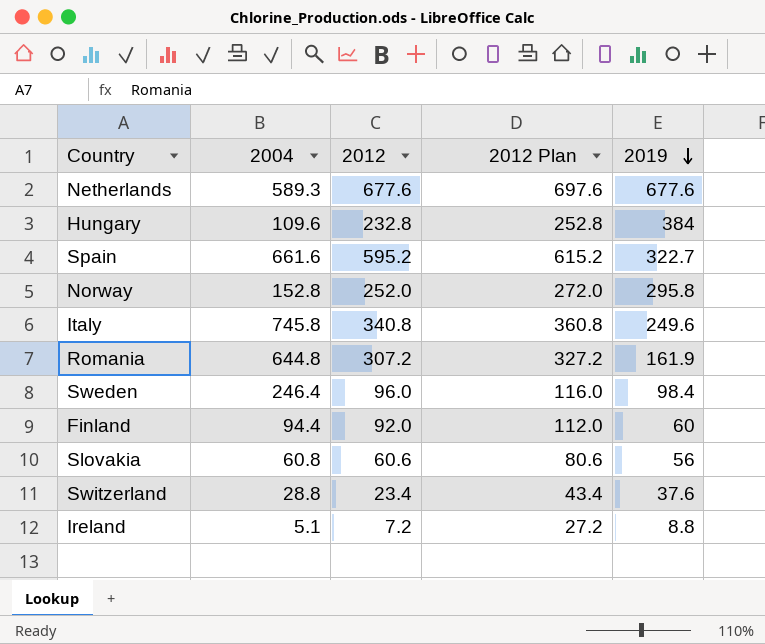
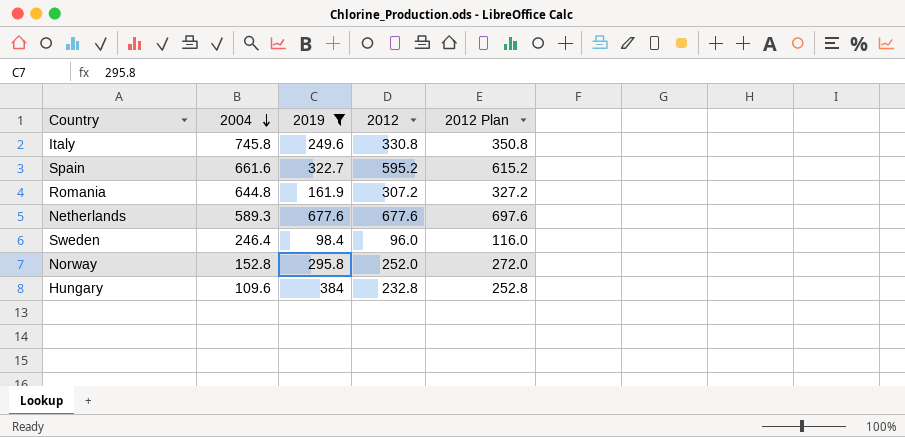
filter: none -> 2019 >= 98.4
row order: 2019 descending -> 2004 descending
column 2019 | position: 5 -> 3
Italy | 2012: 340.8 -> 330.8
Italy | 2012 Plan: 360.8 -> 350.8

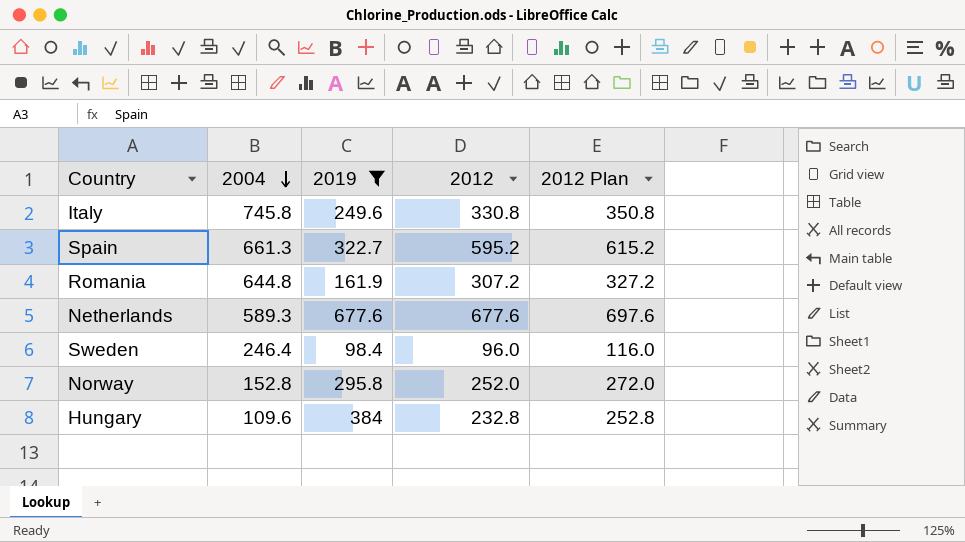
Spain | 2004: 661.6 -> 661.3

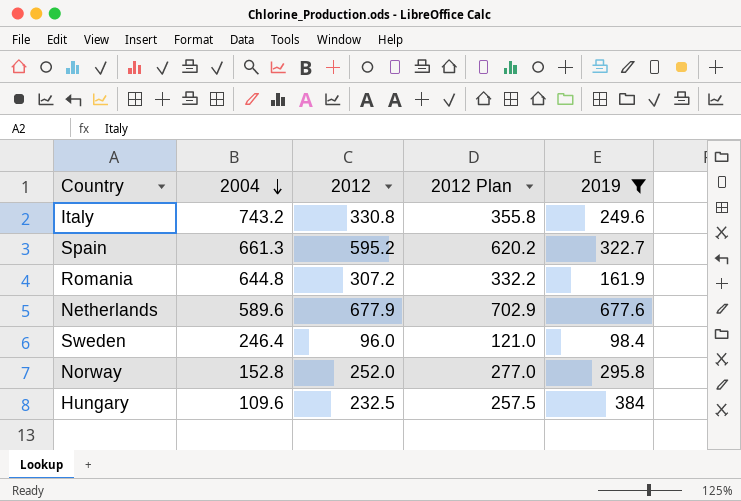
column 2012 Plan | formula: [2012] + 20 -> [2012] + 25
column 2019 | position: 3 -> 5
Italy | 2004: 745.8 -> 743.2
Netherlands | 2004: 589.3 -> 589.6
Netherlands | 2012: 677.6 -> 677.9
Hungary | 2012: 232.8 -> 232.5

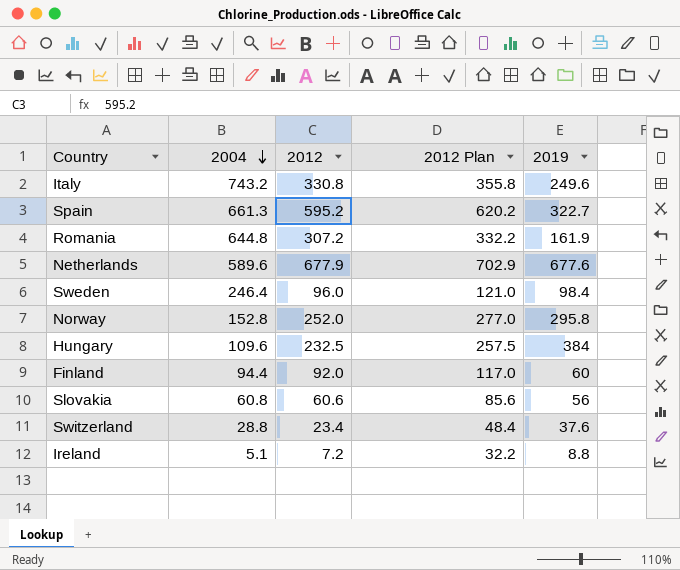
filter: 2019 >= 98.4 -> none

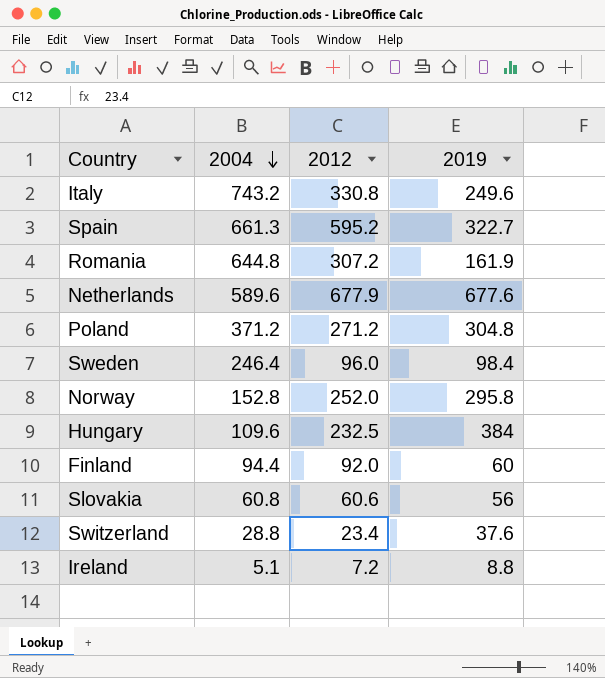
column 2012 Plan | formula: [2012] + 25 -> none
row Poland: none -> 371.2 | 271.2 | 304.8

